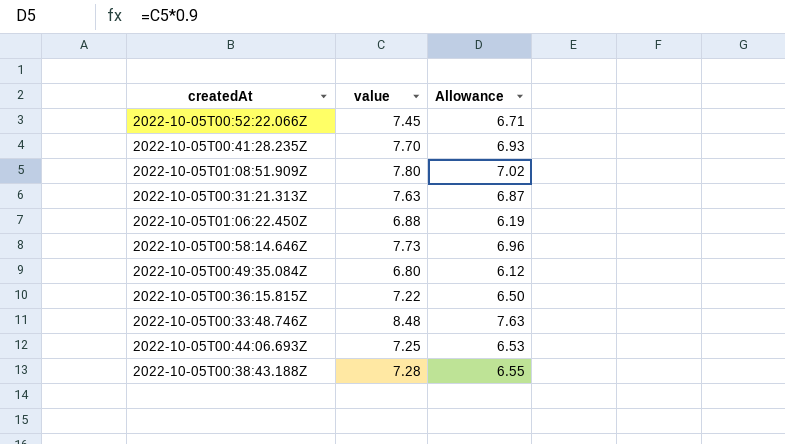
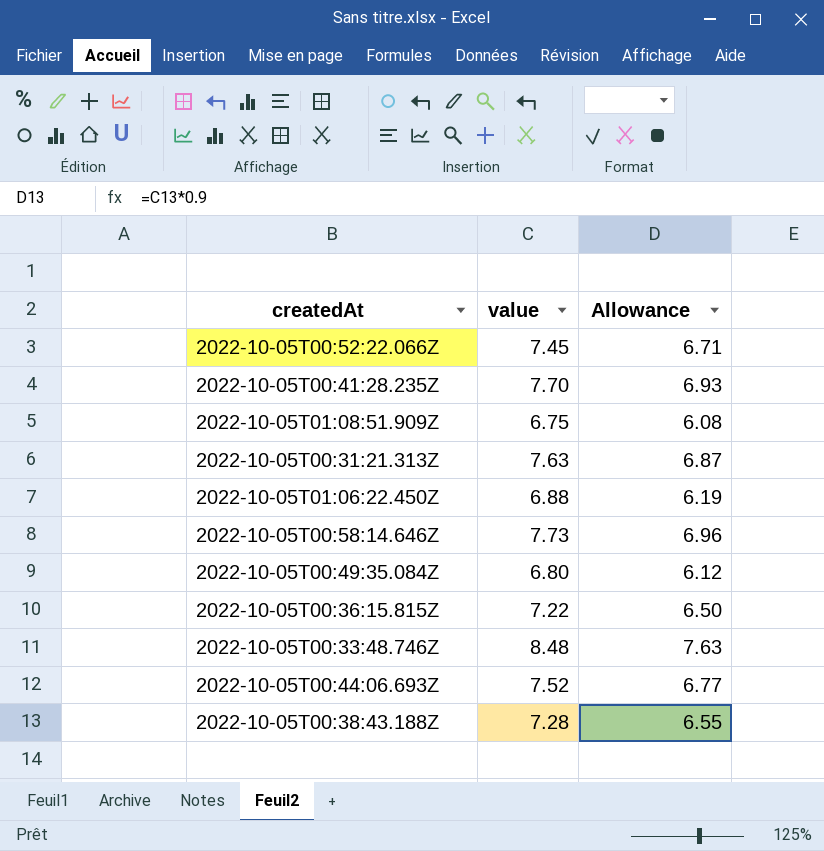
2022-10-05T01:08:51.909Z | value: 7.80 -> 6.75
2022-10-05T01:08:51.909Z | Allowance: 7.02 -> 6.08
2022-10-05T00:44:06.693Z | value: 7.25 -> 7.52
2022-10-05T00:44:06.693Z | Allowance: 6.53 -> 6.77

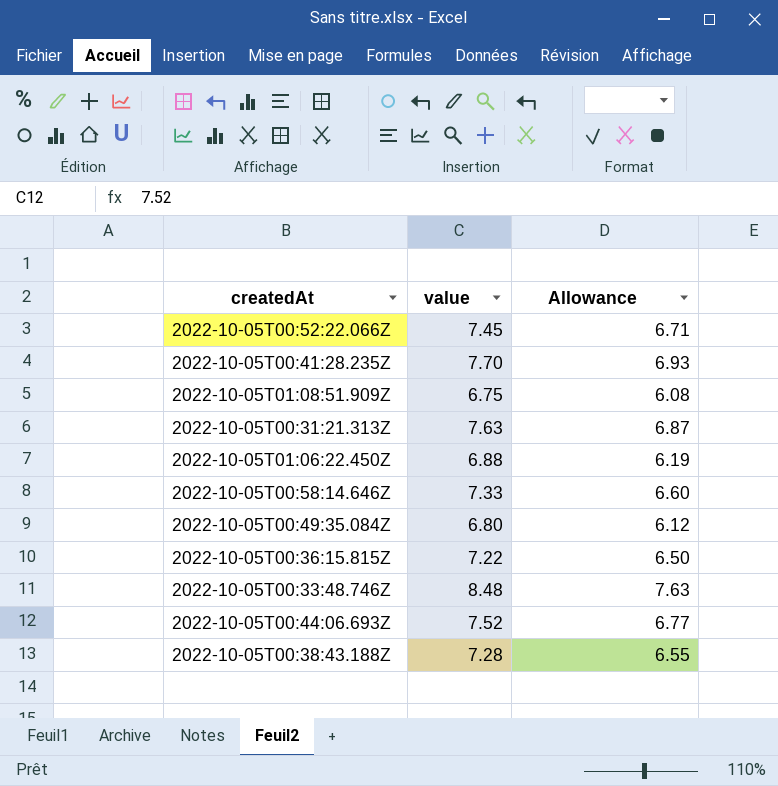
2022-10-05T00:58:14.646Z | value: 7.73 -> 7.33
2022-10-05T00:58:14.646Z | Allowance: 6.96 -> 6.60

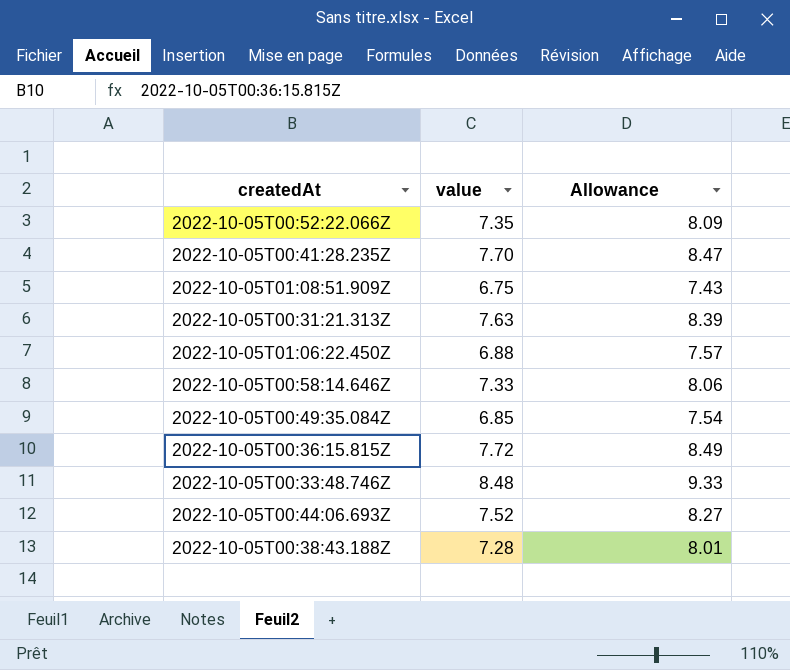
column Allowance | formula: [value] * 0.9 -> [value] * 1.1
2022-10-05T00:52:22.066Z | value: 7.45 -> 7.35
2022-10-05T00:49:35.084Z | value: 6.80 -> 6.85
2022-10-05T00:36:15.815Z | value: 7.22 -> 7.72

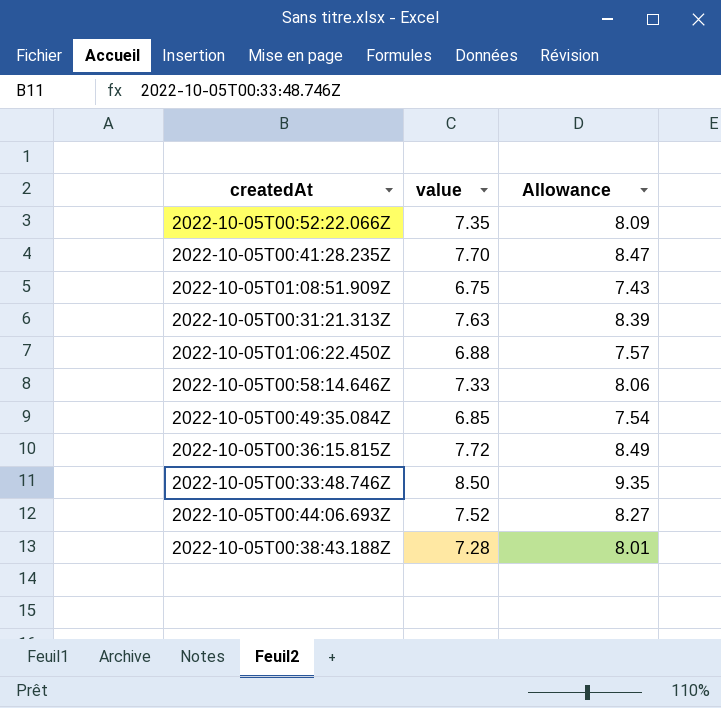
2022-10-05T00:33:48.746Z | value: 8.48 -> 8.50
2022-10-05T00:33:48.746Z | Allowance: 9.33 -> 9.35

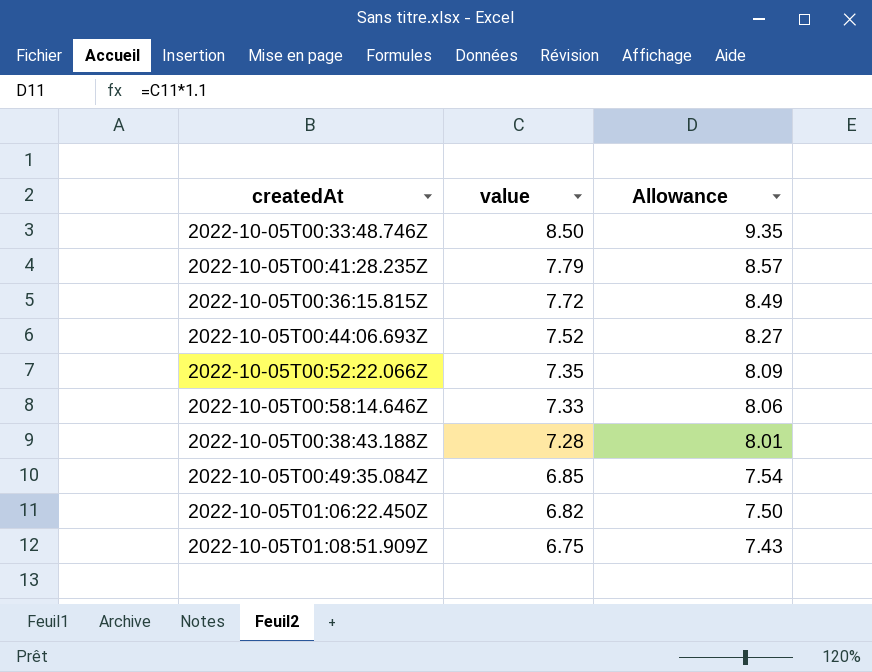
row order: none -> value descending
row 2022-10-05T00:31:21.313Z: 7.63 | 8.39 -> none
2022-10-05T00:41:28.235Z | value: 7.70 -> 7.79
2022-10-05T00:41:28.235Z | Allowance: 8.47 -> 8.57
2022-10-05T01:06:22.450Z | value: 6.88 -> 6.82
2022-10-05T01:06:22.450Z | Allowance: 7.57 -> 7.50

